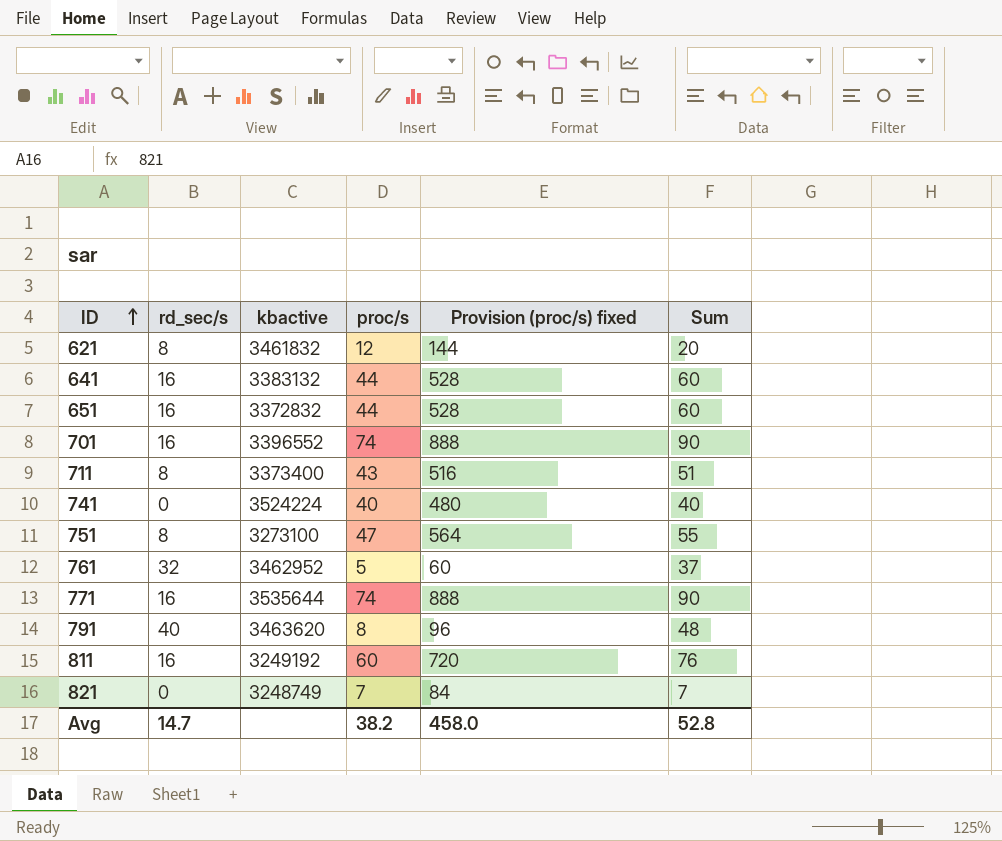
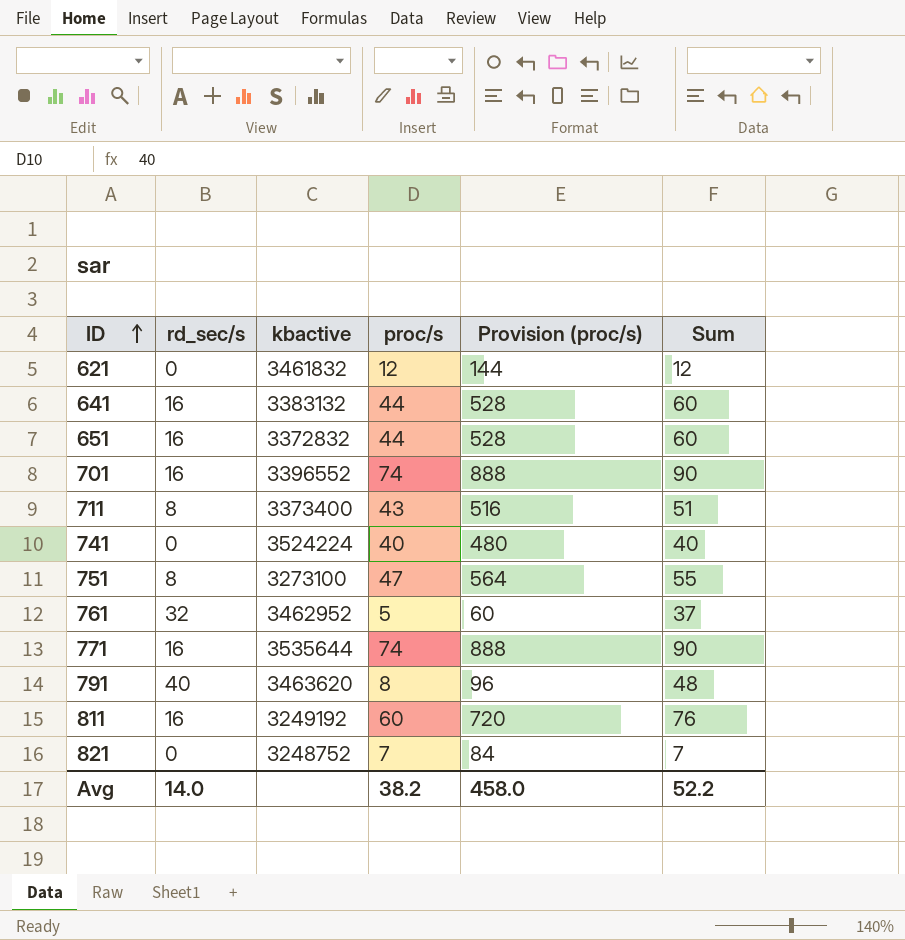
column name: Provision (proc/s) fixed -> Provision (proc/s)
621 | rd_sec/s: 8 -> 0
621 | Sum: 20 -> 12
821 | kbactive: 3248749 -> 3248752
Avg | rd_sec/s: 14.7 -> 14.0
Avg | Sum: 52.8 -> 52.2

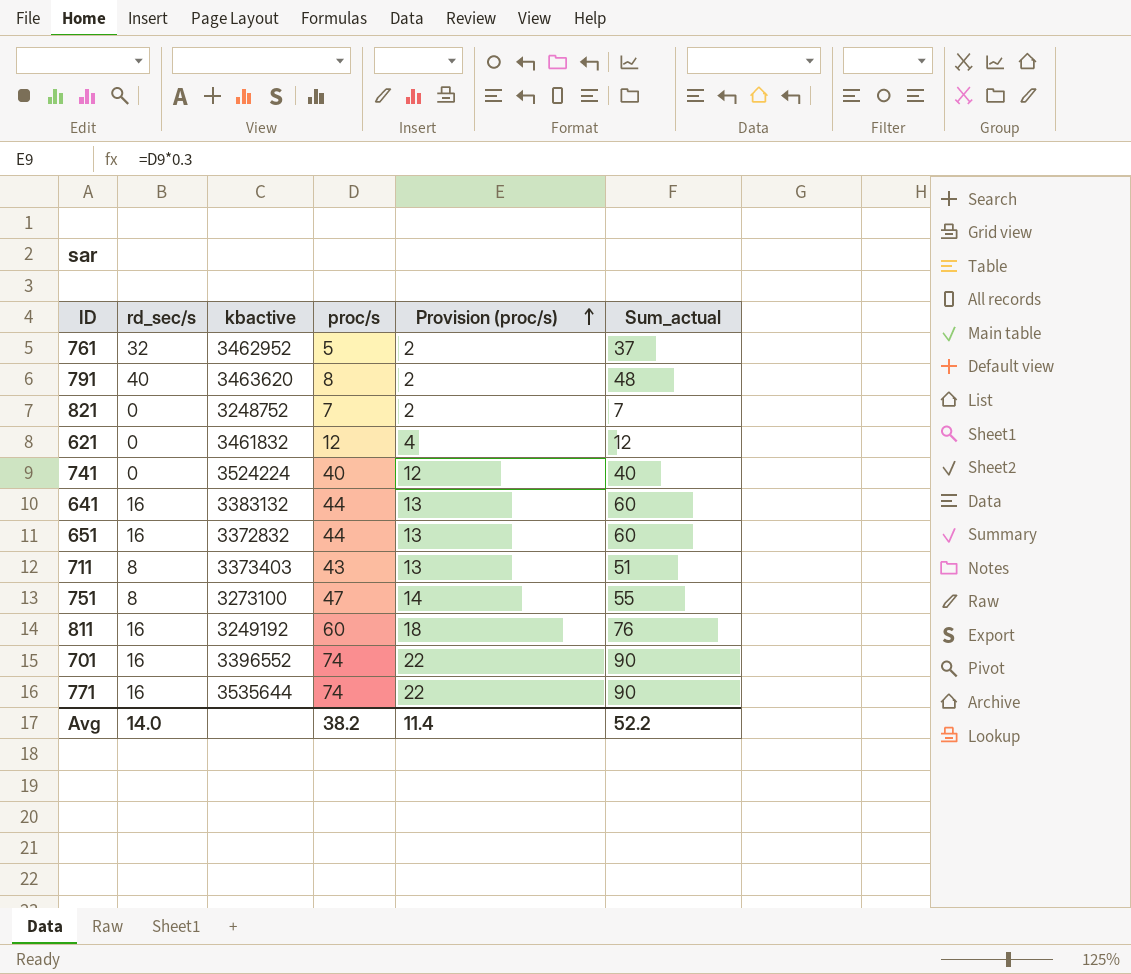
row order: ID ascending -> Provision (proc/s) ascending
column Provision (proc/s) | formula: [proc/s] * 12 -> [proc/s] * 0.3
column name: Sum -> Sum_actual
711 | kbactive: 3373400 -> 3373403
Avg | Provision (proc/s): 458.0 -> 11.4

